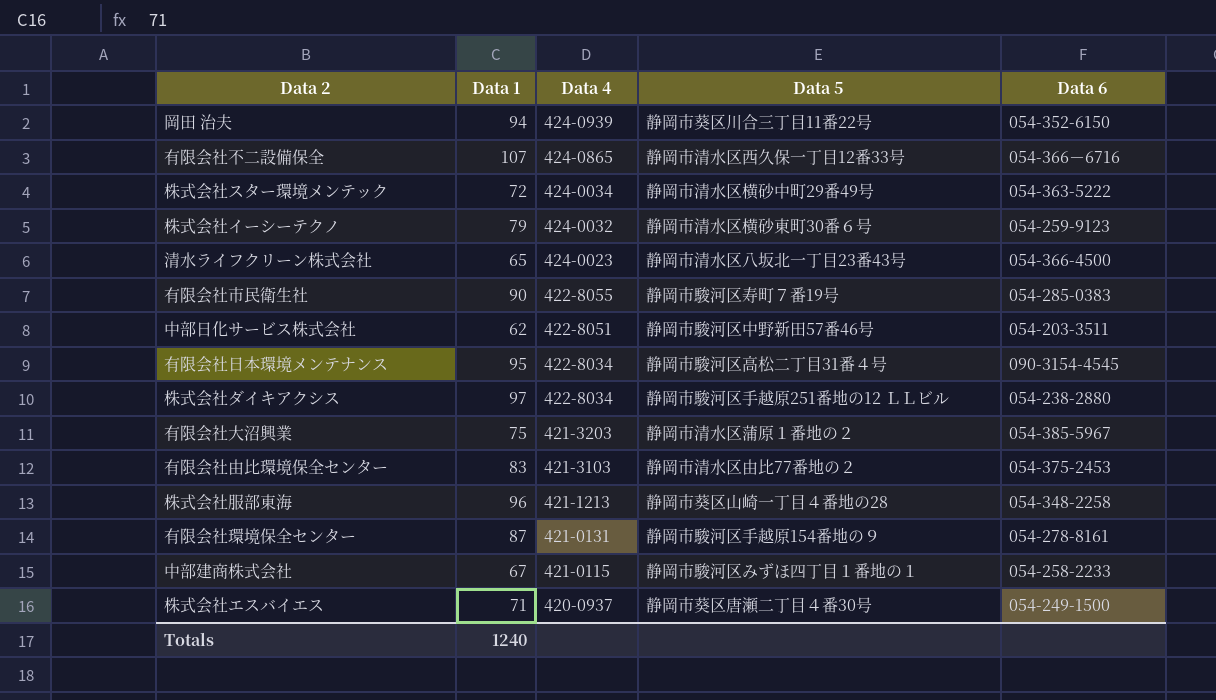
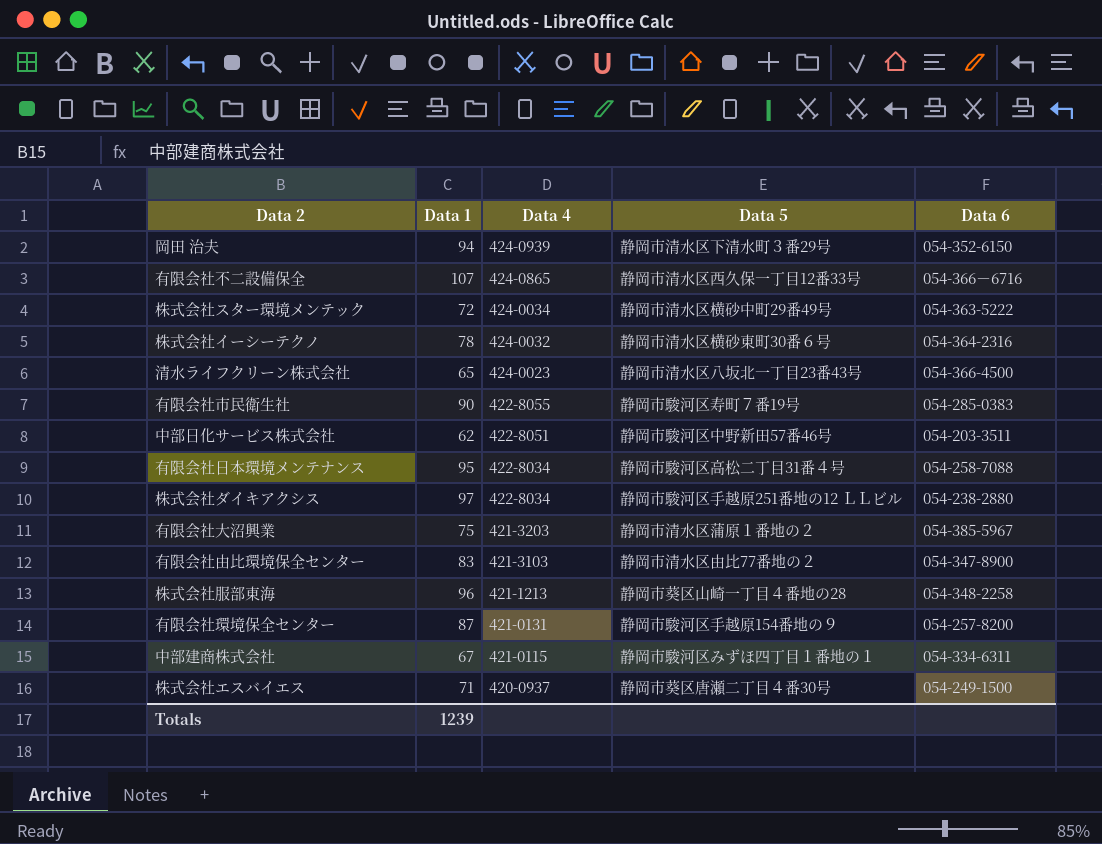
岡田 治夫 | Data 5: 静岡市葵区川合三丁目11番22号 -> 静岡市清水区下清水町３番29号
株式会社イーシーテクノ | Data 1: 79 -> 78
株式会社イーシーテクノ | Data 6: 054-259-9123 -> 054-364-2316
有限会社日本環境メンテナンス | Data 6: 090-3154-4545 -> 054-258-7088
有限会社由比環境保全センター | Data 6: 054-375-2453 -> 054-347-8900
有限会社環境保全センター | Data 6: 054-278-8161 -> 054-257-8200
中部建商株式会社 | Data 6: 054-258-2233 -> 054-334-6311
Totals | Data 1: 1240 -> 1239

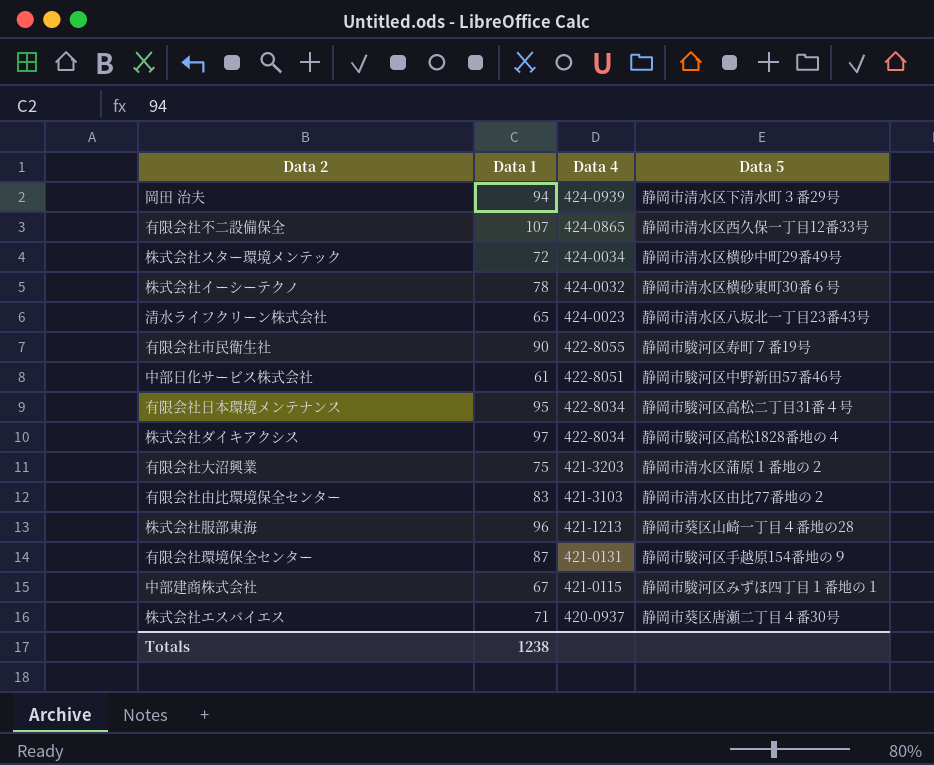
column Data 6 | position: 5 -> none
中部日化サービス株式会社 | Data 1: 62 -> 61
株式会社ダイキアクシス | Data 5: 静岡市駿河区手越原251番地の12 ＬＬビル -> 静岡市駿河区高松1828番地の４
Totals | Data 1: 1239 -> 1238

